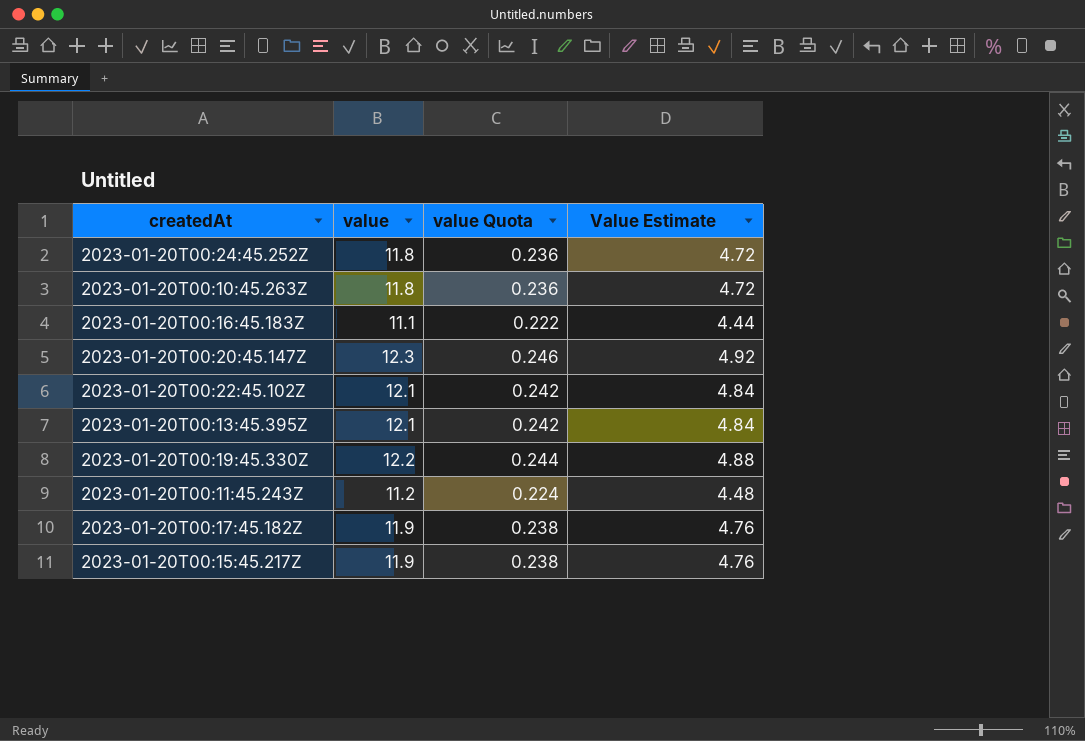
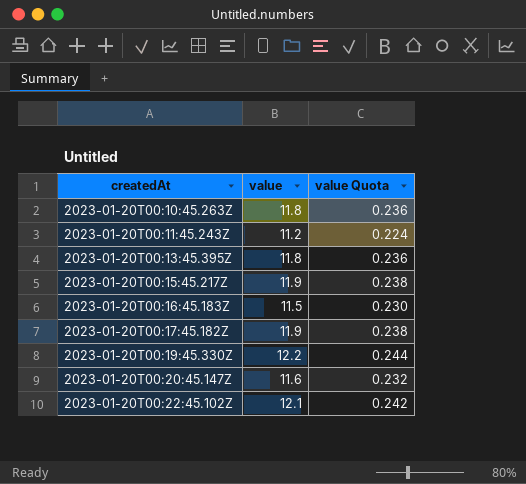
row order: none -> createdAt ascending
column Value Estimate | formula: [value] * 0.4 -> none
row 2023-01-20T00:24:45.252Z: 11.8 | 0.236 | 4.72 -> none
2023-01-20T00:13:45.395Z | value: 12.1 -> 11.8
2023-01-20T00:13:45.395Z | value Quota: 0.242 -> 0.236
2023-01-20T00:16:45.183Z | value: 11.1 -> 11.5
2023-01-20T00:16:45.183Z | value Quota: 0.222 -> 0.230
2023-01-20T00:20:45.147Z | value: 12.3 -> 11.6
2023-01-20T00:20:45.147Z | value Quota: 0.246 -> 0.232

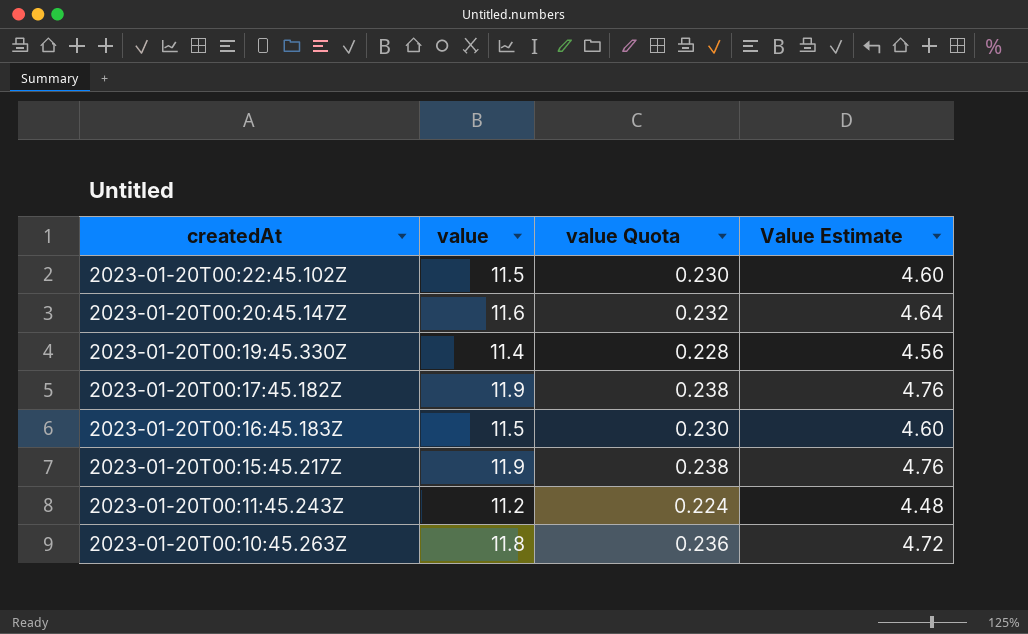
row order: createdAt ascending -> createdAt descending
column Value Estimate | formula: none -> [value] * 0.4
row 2023-01-20T00:13:45.395Z: 11.8 | 0.236 -> none
2023-01-20T00:22:45.102Z | value: 12.1 -> 11.5
2023-01-20T00:22:45.102Z | value Quota: 0.242 -> 0.230
2023-01-20T00:19:45.330Z | value: 12.2 -> 11.4
2023-01-20T00:19:45.330Z | value Quota: 0.244 -> 0.228

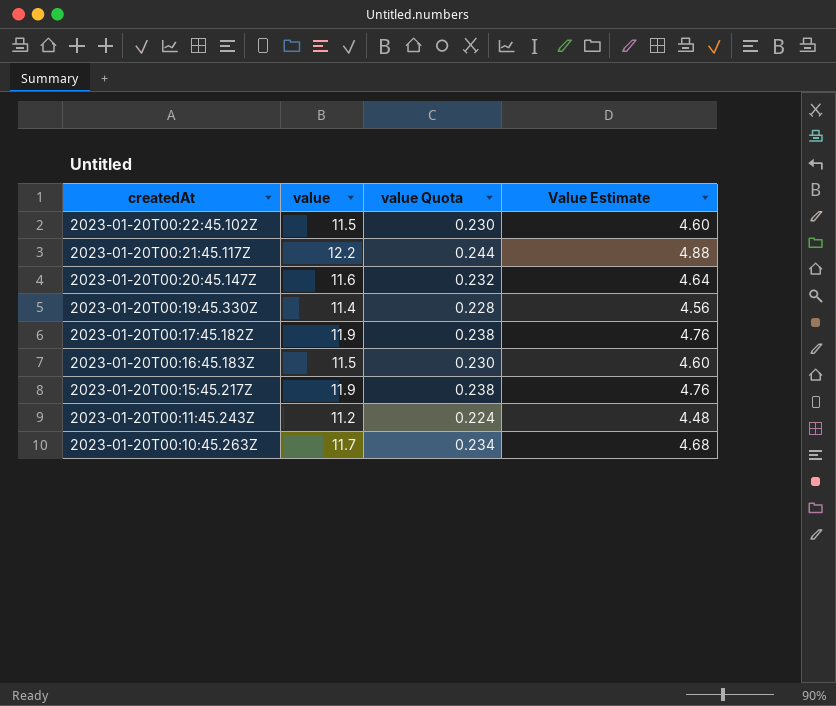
row 2023-01-20T00:21:45.117Z: none -> 12.2 | 0.244 | 4.88
2023-01-20T00:10:45.263Z | value: 11.8 -> 11.7
2023-01-20T00:10:45.263Z | value Quota: 0.236 -> 0.234
2023-01-20T00:10:45.263Z | Value Estimate: 4.72 -> 4.68

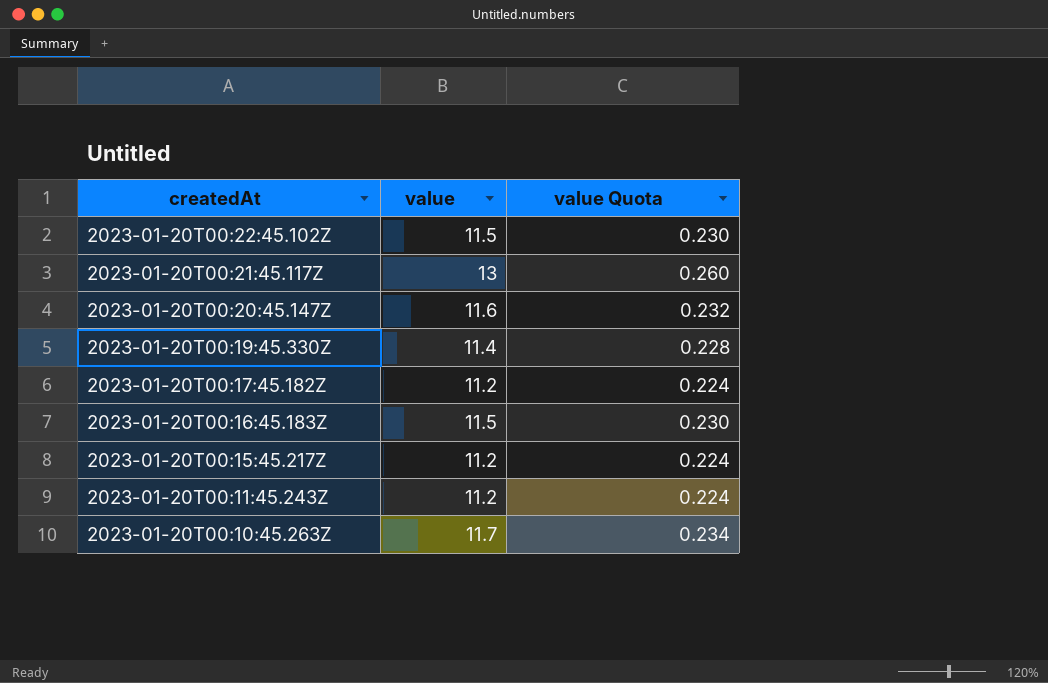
column Value Estimate | formula: [value] * 0.4 -> none
2023-01-20T00:21:45.117Z | value: 12.2 -> 13
2023-01-20T00:21:45.117Z | value Quota: 0.244 -> 0.260
2023-01-20T00:17:45.182Z | value: 11.9 -> 11.2
2023-01-20T00:17:45.182Z | value Quota: 0.238 -> 0.224
2023-01-20T00:15:45.217Z | value: 11.9 -> 11.2
2023-01-20T00:15:45.217Z | value Quota: 0.238 -> 0.224

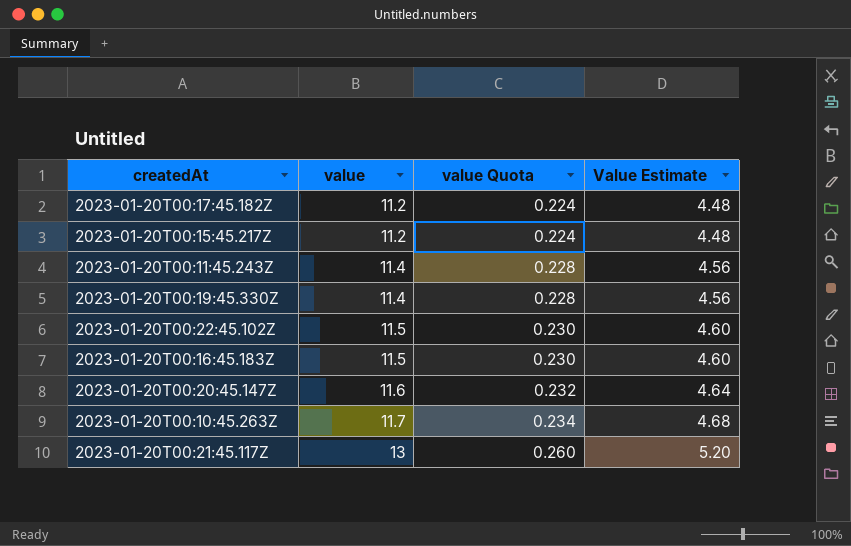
row order: createdAt descending -> value ascending
column Value Estimate | formula: none -> [value] * 0.4
2023-01-20T00:11:45.243Z | value: 11.2 -> 11.4
2023-01-20T00:11:45.243Z | value Quota: 0.224 -> 0.228

